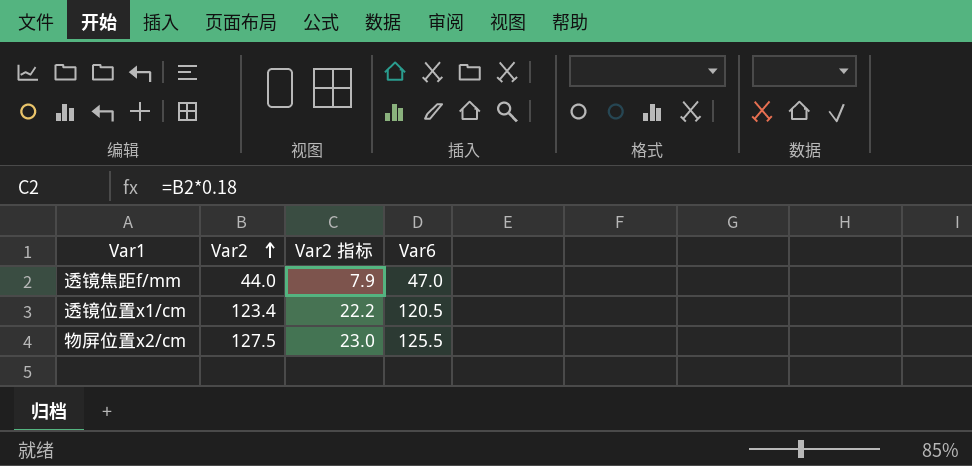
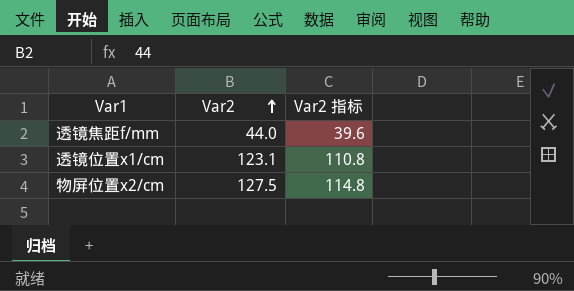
column Var6 | position: 4 -> none
column Var2 指标 | formula: [Var2] * 0.18 -> [Var2] * 0.9
透镜位置x1/cm | Var2: 123.4 -> 123.1

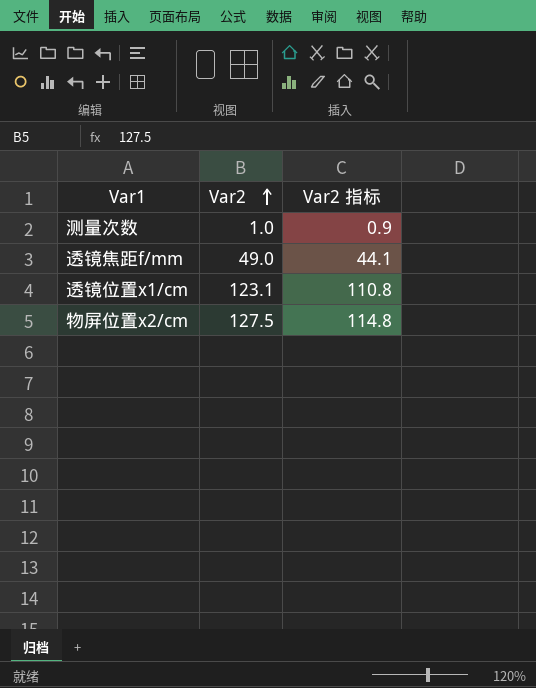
row 测量次数: none -> 1.0 | 0.9
透镜焦距f/mm | Var2: 44.0 -> 49.0
透镜焦距f/mm | Var2 指标: 39.6 -> 44.1

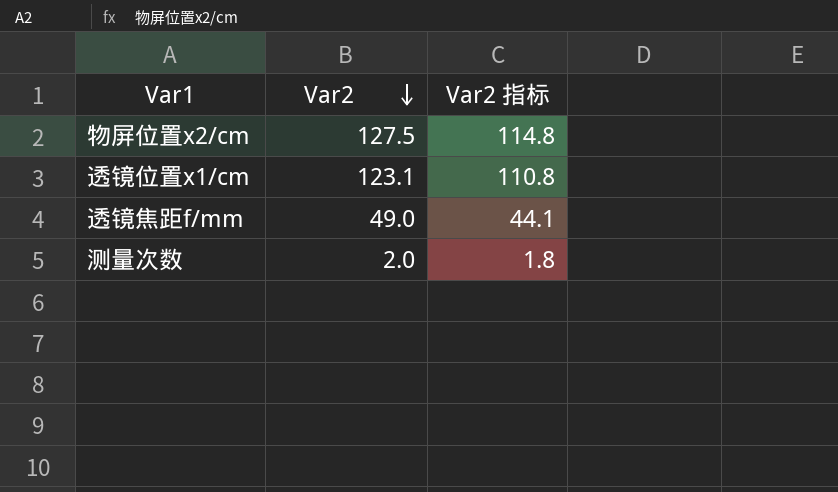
row order: Var2 ascending -> Var2 descending
测量次数 | Var2: 1.0 -> 2.0
测量次数 | Var2 指标: 0.9 -> 1.8

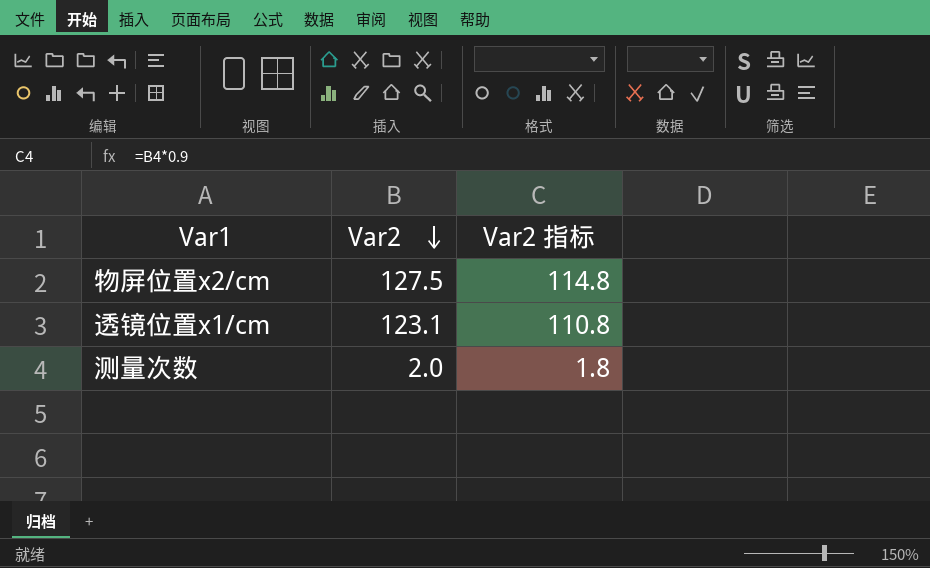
row 透镜焦距f/mm: 49.0 | 44.1 -> none

